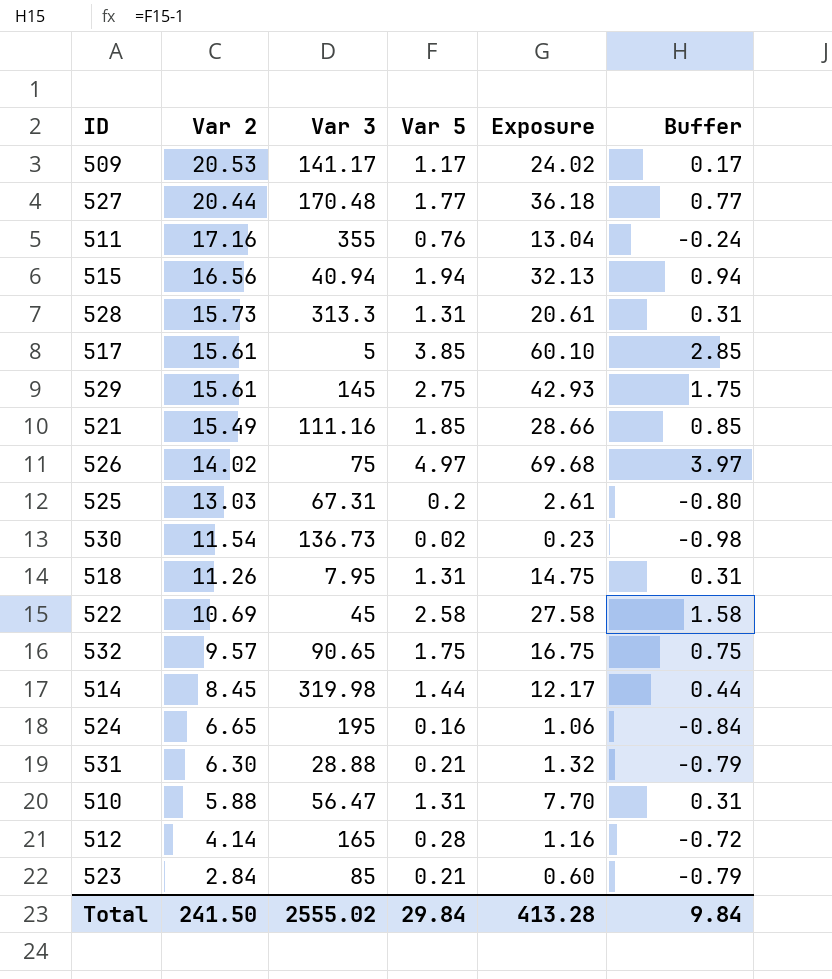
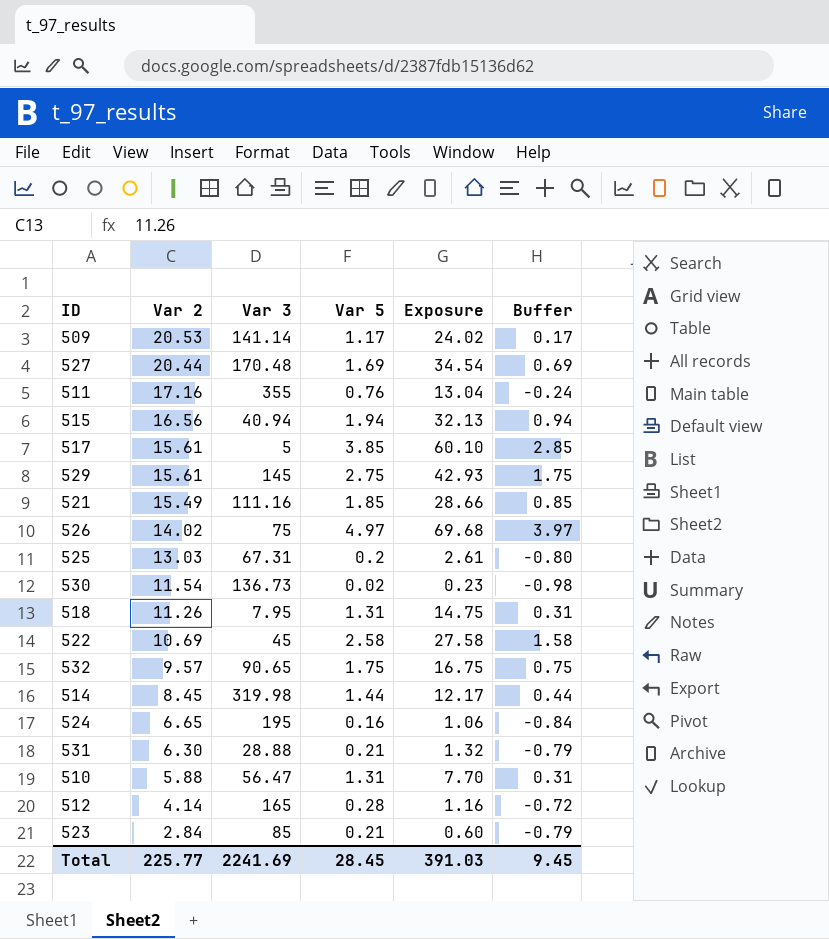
row 528: 15.73 | 313.3 | 1.31 | 20.61 | 0.31 -> none
509 | Var 3: 141.17 -> 141.14
527 | Var 5: 1.77 -> 1.69
527 | Exposure: 36.18 -> 34.54
527 | Buffer: 0.77 -> 0.69
Total | Var 2: 241.50 -> 225.77
Total | Var 3: 2555.02 -> 2241.69
Total | Var 5: 29.84 -> 28.45
Total | Exposure: 413.28 -> 391.03
Total | Buffer: 9.84 -> 9.45

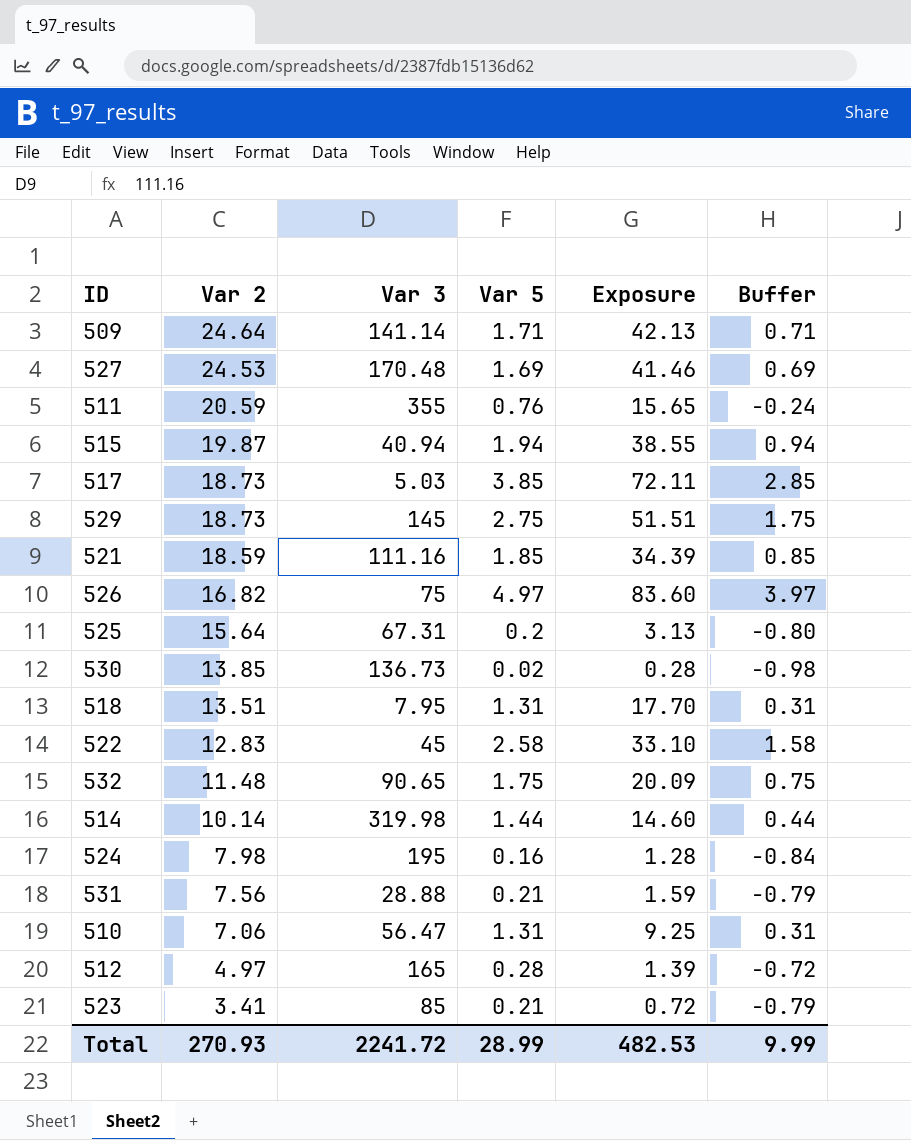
509 | Var 2: 20.53 -> 24.64
509 | Var 5: 1.17 -> 1.71
509 | Exposure: 24.02 -> 42.13
509 | Buffer: 0.17 -> 0.71
527 | Var 2: 20.44 -> 24.53
527 | Exposure: 34.54 -> 41.46
511 | Var 2: 17.16 -> 20.59
511 | Exposure: 13.04 -> 15.65
515 | Var 2: 16.56 -> 19.87
515 | Exposure: 32.13 -> 38.55
517 | Var 2: 15.61 -> 18.73
517 | Var 3: 5 -> 5.03
517 | Exposure: 60.10 -> 72.11
529 | Var 2: 15.61 -> 18.73
529 | Exposure: 42.93 -> 51.51
521 | Var 2: 15.49 -> 18.59
521 | Exposure: 28.66 -> 34.39
526 | Var 2: 14.02 -> 16.82
526 | Exposure: 69.68 -> 83.60
525 | Var 2: 13.03 -> 15.64
525 | Exposure: 2.61 -> 3.13
530 | Var 2: 11.54 -> 13.85
530 | Exposure: 0.23 -> 0.28
518 | Var 2: 11.26 -> 13.51
518 | Exposure: 14.75 -> 17.70
522 | Var 2: 10.69 -> 12.83
522 | Exposure: 27.58 -> 33.10
532 | Var 2: 9.57 -> 11.48
532 | Exposure: 16.75 -> 20.09
514 | Var 2: 8.45 -> 10.14
514 | Exposure: 12.17 -> 14.60
524 | Var 2: 6.65 -> 7.98
524 | Exposure: 1.06 -> 1.28
531 | Var 2: 6.30 -> 7.56
531 | Exposure: 1.32 -> 1.59
510 | Var 2: 5.88 -> 7.06
510 | Exposure: 7.70 -> 9.25
512 | Var 2: 4.14 -> 4.97
512 | Exposure: 1.16 -> 1.39
523 | Var 2: 2.84 -> 3.41
523 | Exposure: 0.60 -> 0.72
Total | Var 2: 225.77 -> 270.93
Total | Var 3: 2241.69 -> 2241.72
Total | Var 5: 28.45 -> 28.99
Total | Exposure: 391.03 -> 482.53
Total | Buffer: 9.45 -> 9.99

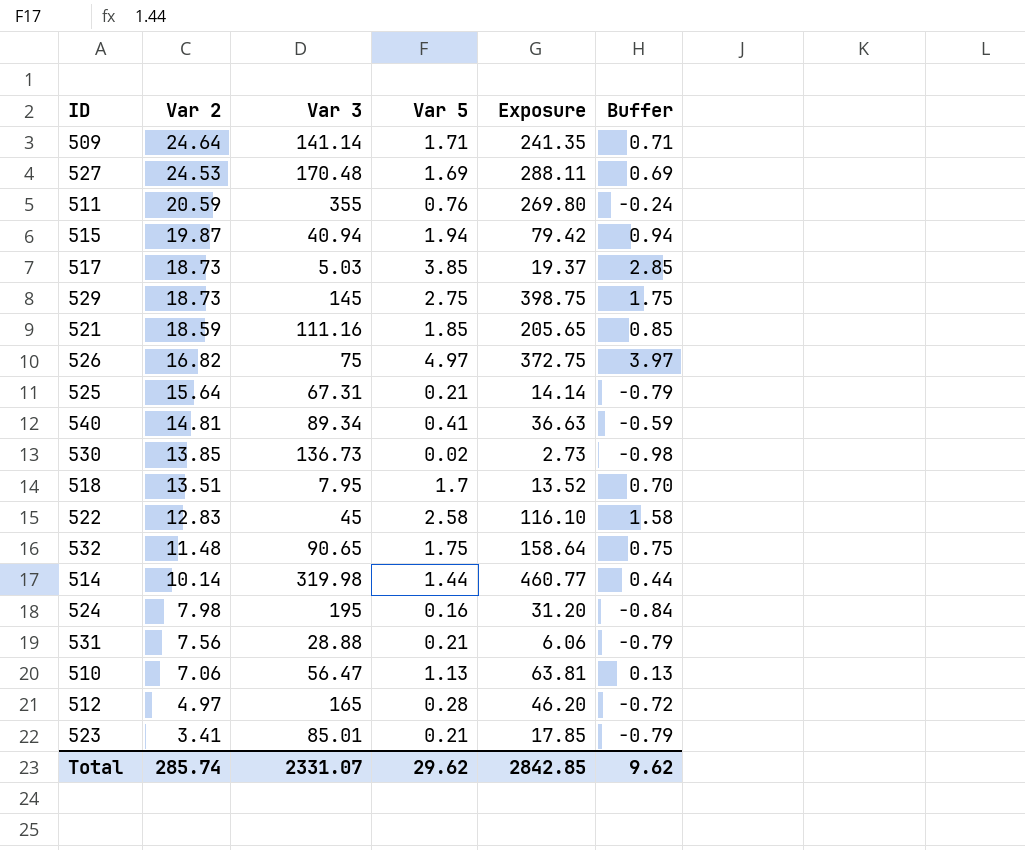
column Exposure | formula: [Var 2] * [Var 5] -> [Var 3] * [Var 5]
525 | Var 5: 0.2 -> 0.21
525 | Buffer: -0.80 -> -0.79
row 540: none -> 14.81 | 89.34 | 0.41 | 36.63 | -0.59
518 | Var 5: 1.31 -> 1.7
518 | Buffer: 0.31 -> 0.70
510 | Var 5: 1.31 -> 1.13
510 | Buffer: 0.31 -> 0.13
523 | Var 3: 85 -> 85.01
Total | Var 2: 270.93 -> 285.74
Total | Var 3: 2241.72 -> 2331.07
Total | Var 5: 28.99 -> 29.62
Total | Exposure: 482.53 -> 2842.85
Total | Buffer: 9.99 -> 9.62

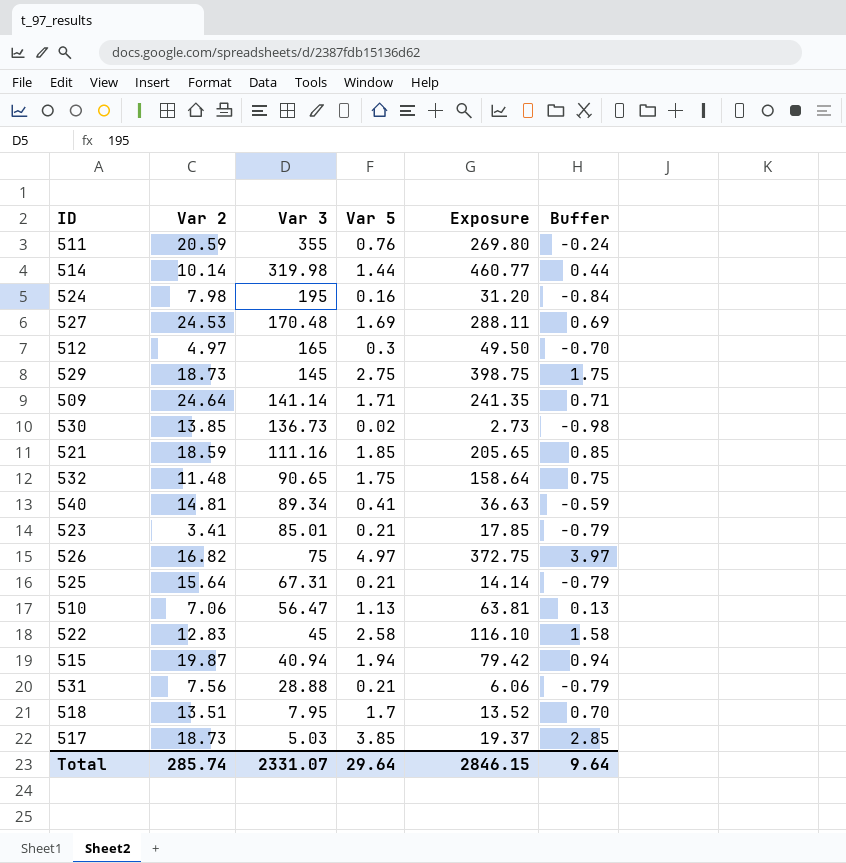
row order: Var 2 descending -> Var 3 descending
512 | Var 5: 0.28 -> 0.3
512 | Exposure: 46.20 -> 49.50
512 | Buffer: -0.72 -> -0.70
Total | Var 5: 29.62 -> 29.64
Total | Exposure: 2842.85 -> 2846.15
Total | Buffer: 9.62 -> 9.64

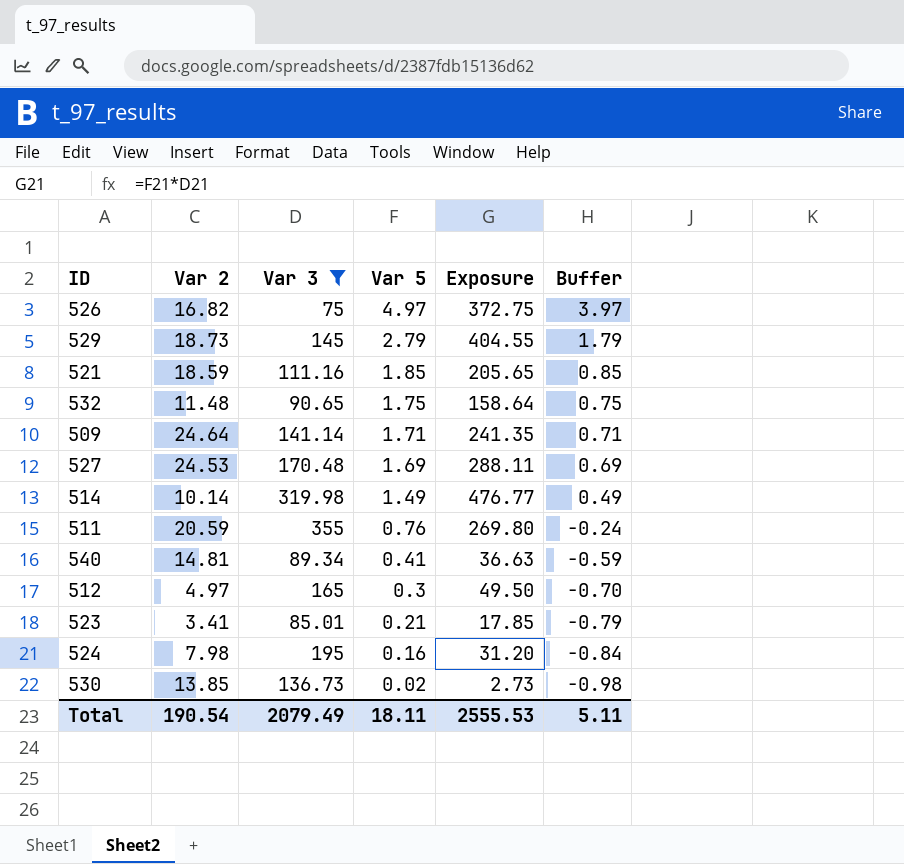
filter: none -> Var 3 >= 75
row order: Var 3 descending -> Var 5 descending
529 | Var 5: 2.75 -> 2.79
529 | Exposure: 398.75 -> 404.55
529 | Buffer: 1.75 -> 1.79
514 | Var 5: 1.44 -> 1.49
514 | Exposure: 460.77 -> 476.77
514 | Buffer: 0.44 -> 0.49
Total | Var 2: 285.74 -> 190.54
Total | Var 3: 2331.07 -> 2079.49
Total | Var 5: 29.64 -> 18.11
Total | Exposure: 2846.15 -> 2555.53
Total | Buffer: 9.64 -> 5.11

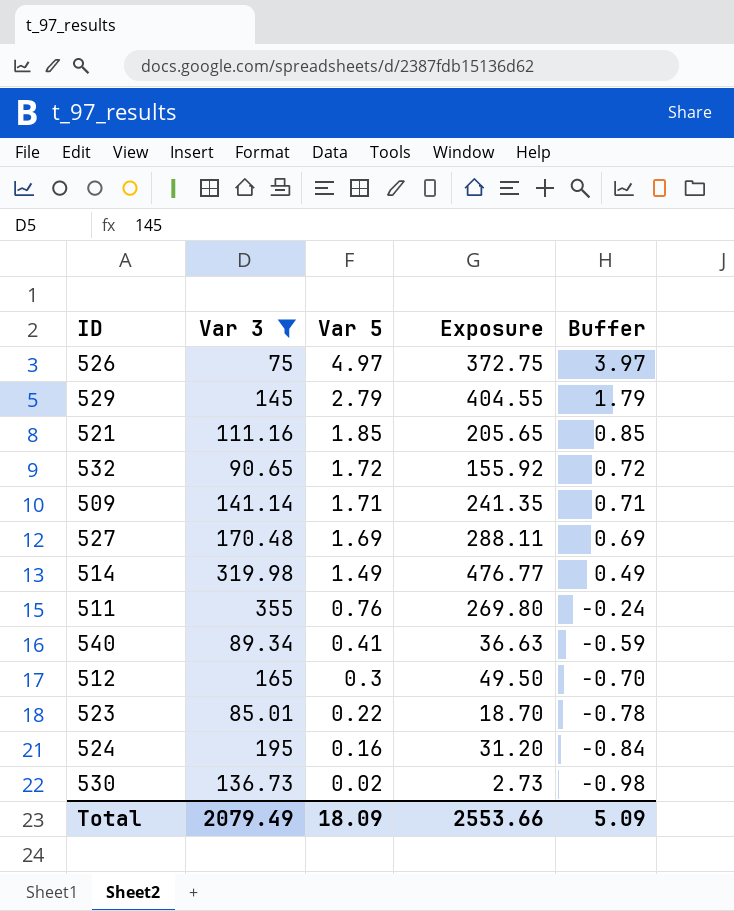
column Var 2 | position: 2 -> none
532 | Var 5: 1.75 -> 1.72
532 | Exposure: 158.64 -> 155.92
532 | Buffer: 0.75 -> 0.72
523 | Var 5: 0.21 -> 0.22
523 | Exposure: 17.85 -> 18.70
523 | Buffer: -0.79 -> -0.78
Total | Var 5: 18.11 -> 18.09
Total | Exposure: 2555.53 -> 2553.66
Total | Buffer: 5.11 -> 5.09

